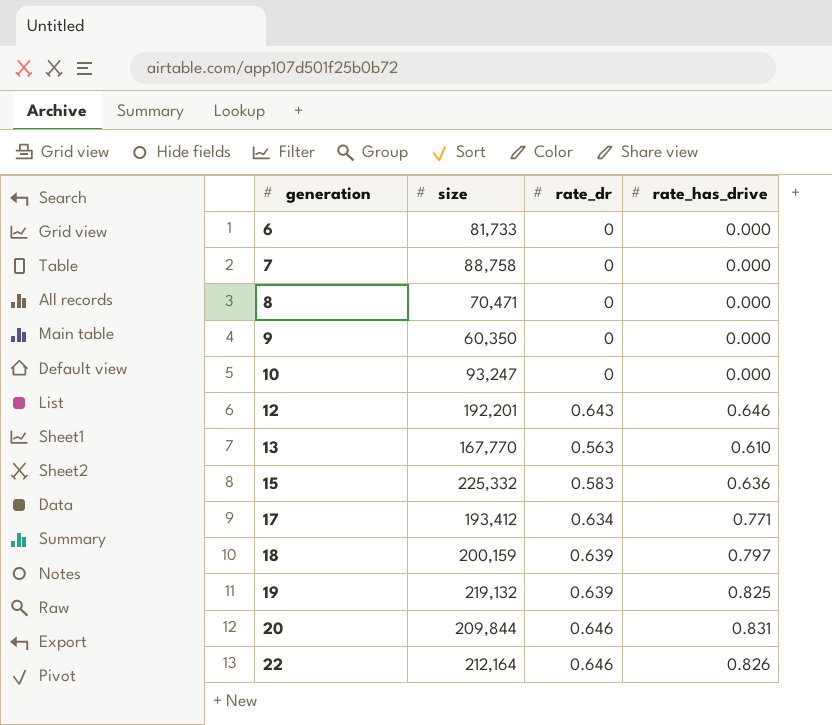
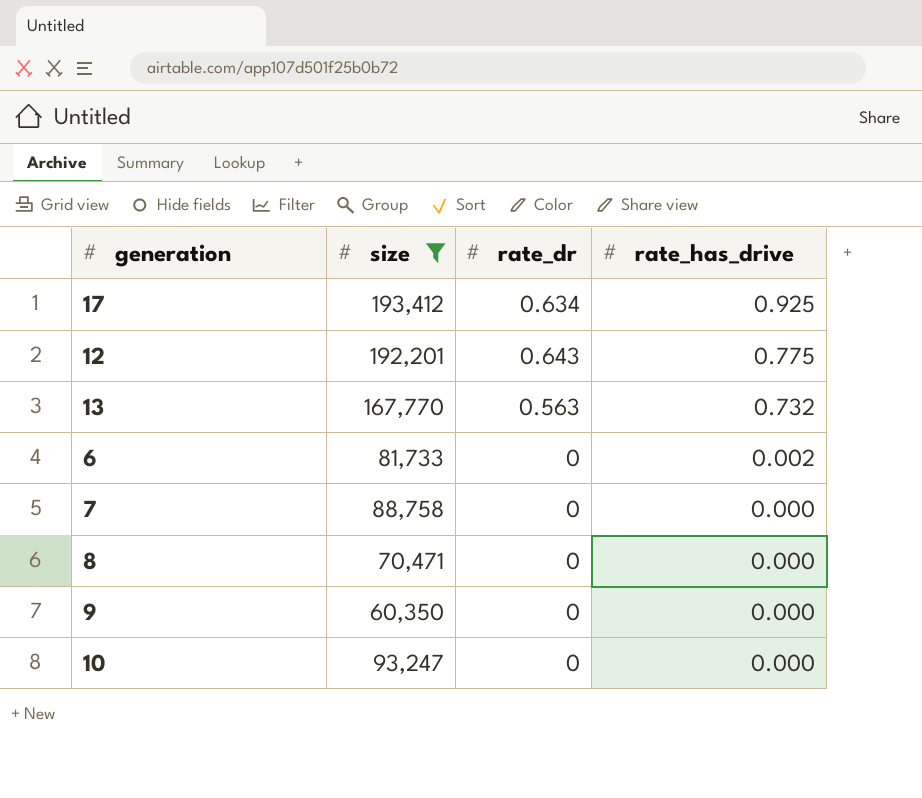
filter: none -> size <= 193,412
row order: generation ascending -> rate_has_drive descending
17 | rate_has_drive: 0.771 -> 0.925
12 | rate_has_drive: 0.646 -> 0.775
13 | rate_has_drive: 0.610 -> 0.732
6 | rate_has_drive: 0.000 -> 0.002

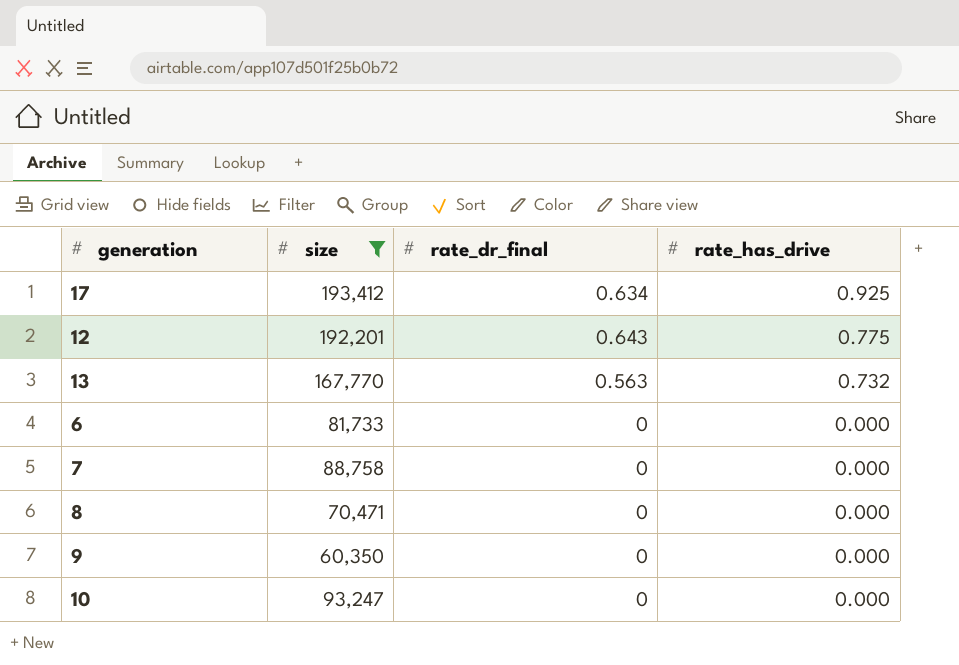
column name: rate_dr -> rate_dr_final
6 | rate_has_drive: 0.002 -> 0.000

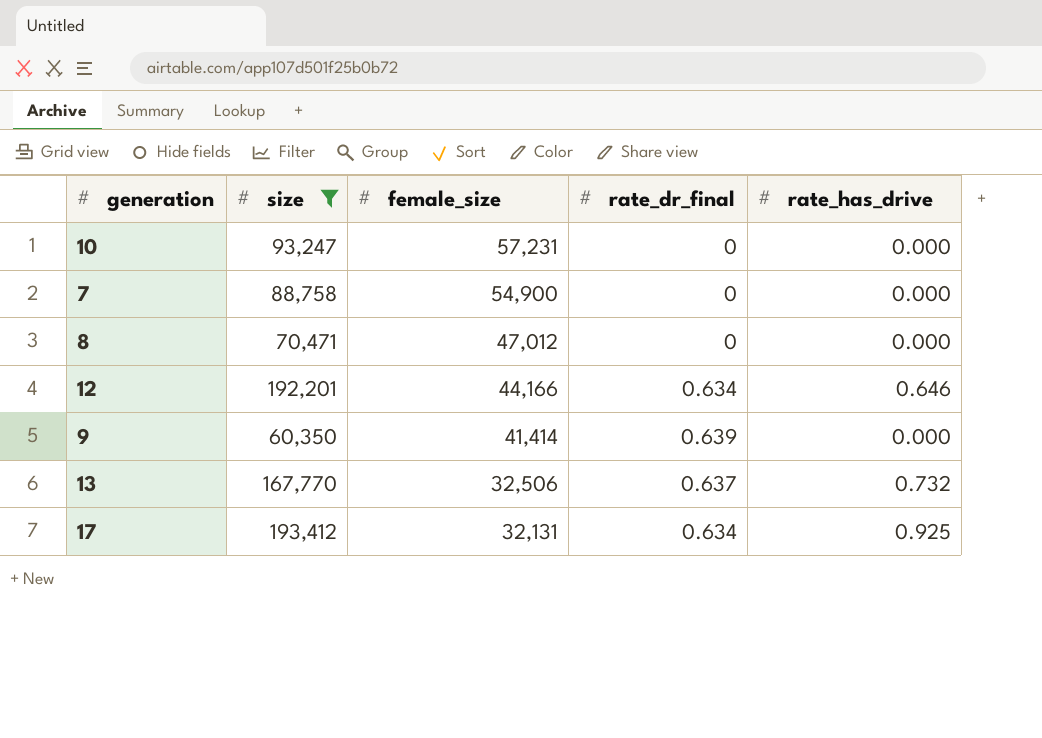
row order: rate_has_drive descending -> female_size descending
column female_size | position: none -> 3
row 6: 81,733 | 0 | 0.000 -> none
12 | rate_dr_final: 0.643 -> 0.634
12 | rate_has_drive: 0.775 -> 0.646
9 | rate_dr_final: 0 -> 0.639
13 | rate_dr_final: 0.563 -> 0.637

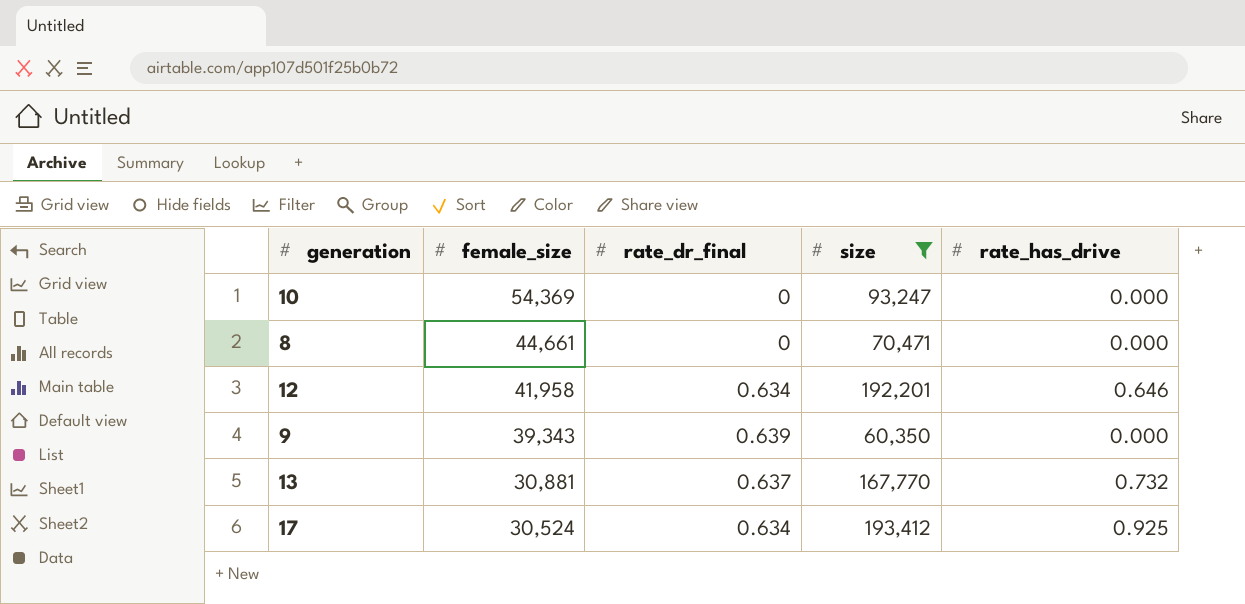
column size | position: 2 -> 4
row 7: 88,758 | 54,900 | 0 | 0.000 -> none
10 | female_size: 57,231 -> 54,369
8 | female_size: 47,012 -> 44,661
12 | female_size: 44,166 -> 41,958
9 | female_size: 41,414 -> 39,343
13 | female_size: 32,506 -> 30,881
17 | female_size: 32,131 -> 30,524

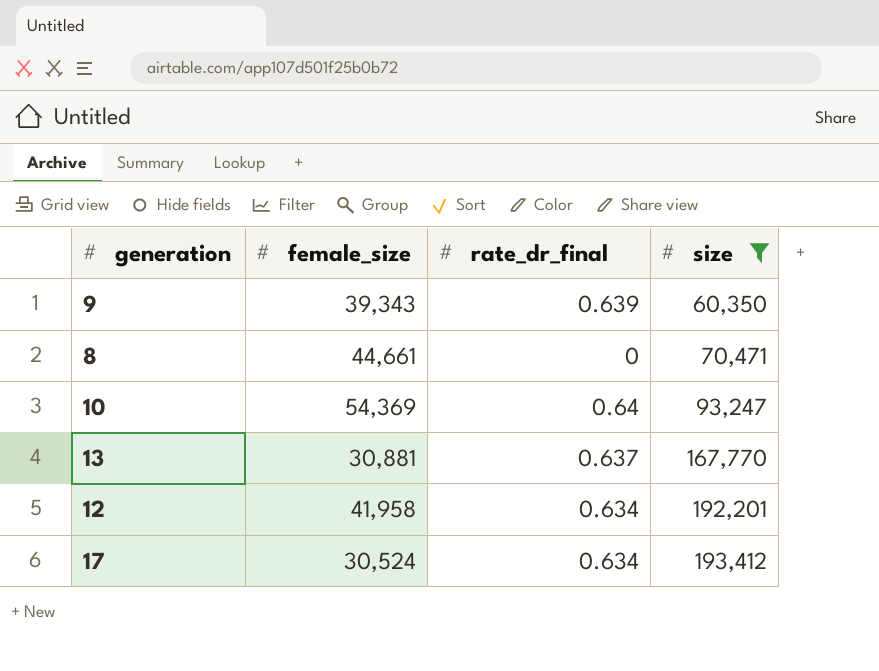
row order: female_size descending -> size ascending
column rate_has_drive | position: 5 -> none
10 | rate_dr_final: 0 -> 0.64

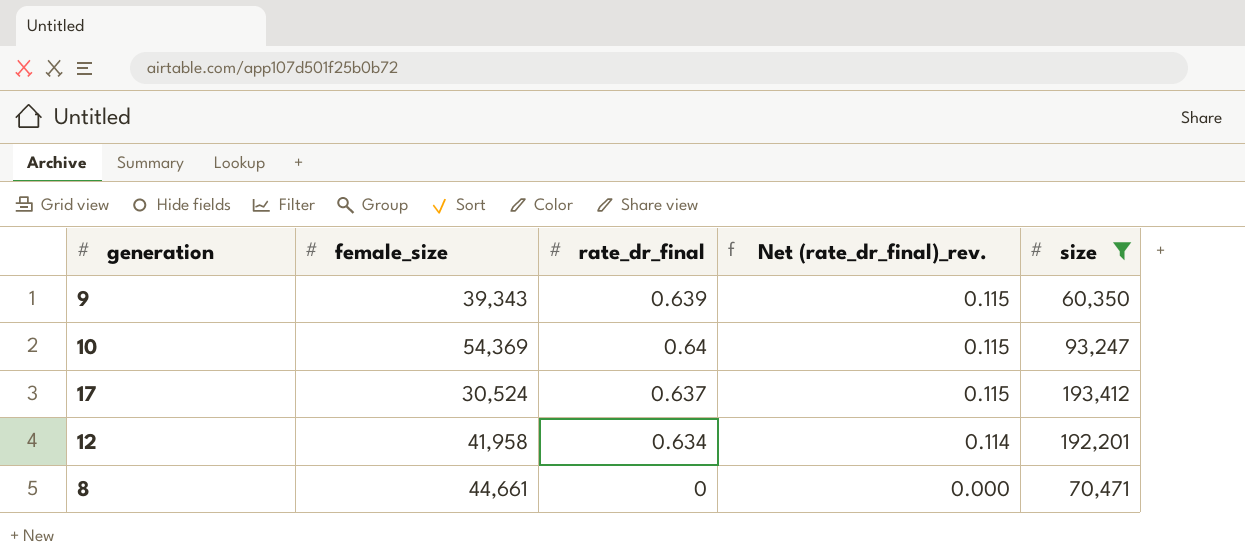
row order: size ascending -> Net (rate_dr_final)_rev. descending
column Net (rate_dr_final)_rev. | formula: none -> [rate_dr_final] * 0.18
row 13: 30,881 | 0.637 | 167,770 -> none
17 | rate_dr_final: 0.634 -> 0.637

